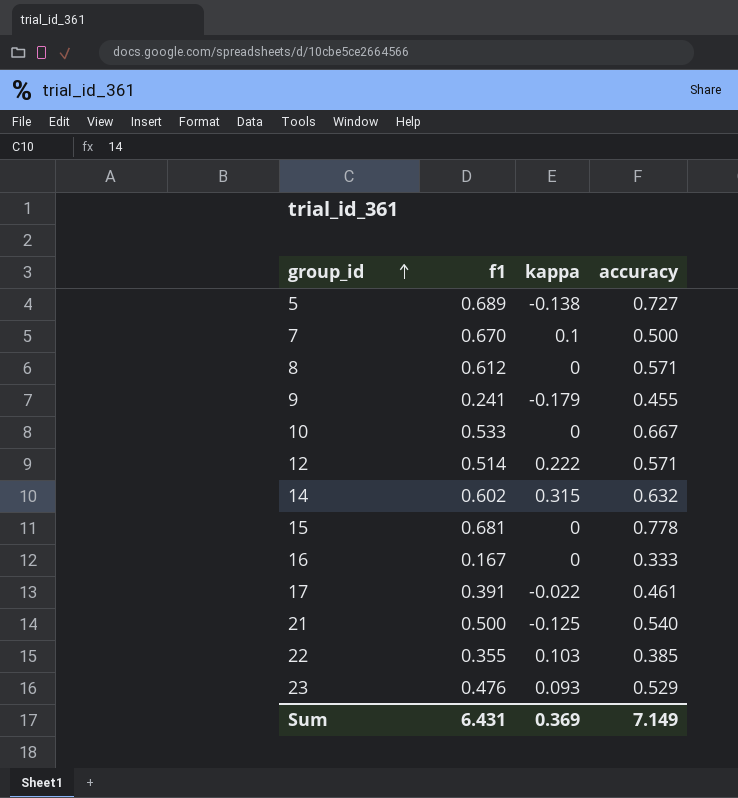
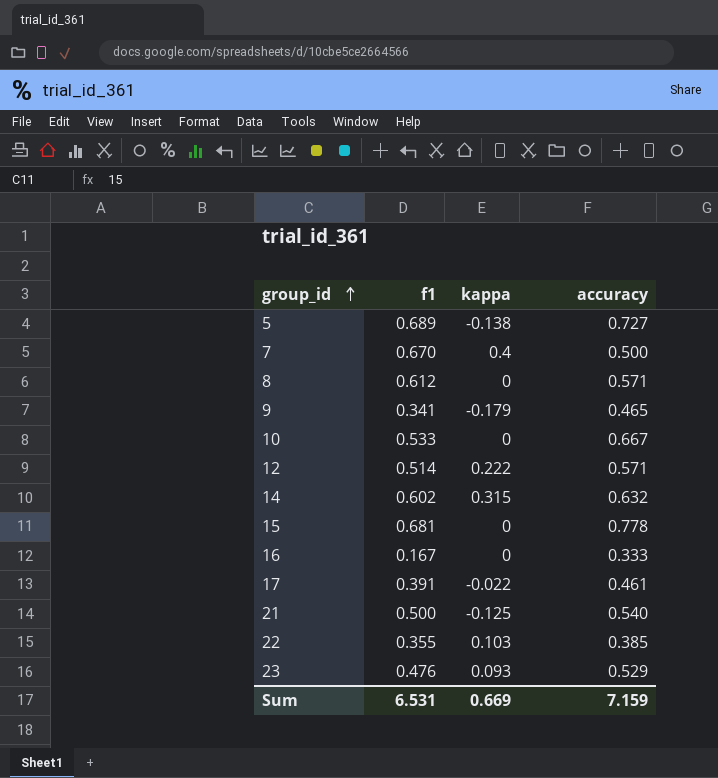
7 | kappa: 0.1 -> 0.4
9 | f1: 0.241 -> 0.341
9 | accuracy: 0.455 -> 0.465
Sum | f1: 6.431 -> 6.531
Sum | kappa: 0.369 -> 0.669
Sum | accuracy: 7.149 -> 7.159

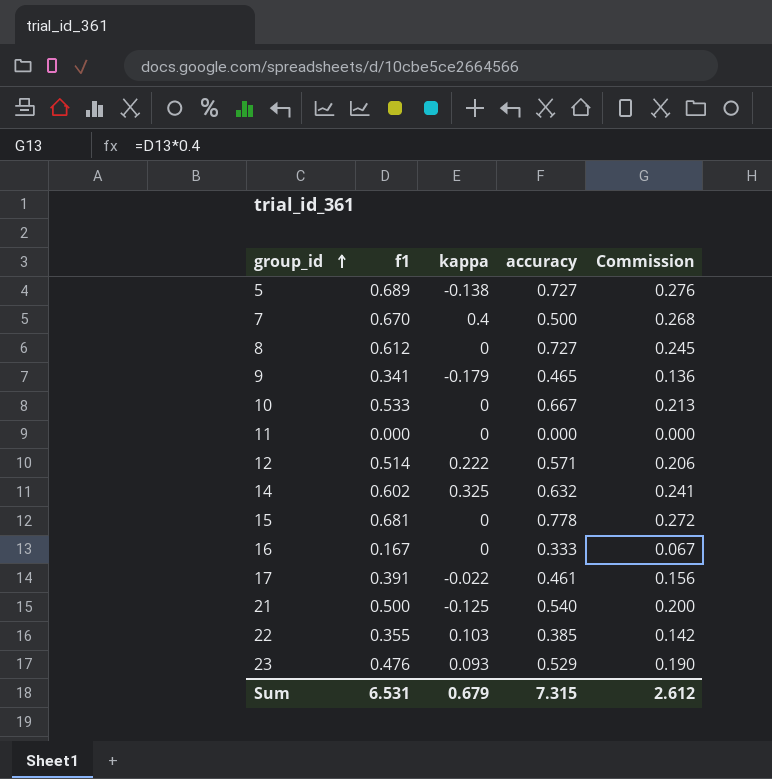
column Commission | formula: none -> [f1] * 0.4
8 | accuracy: 0.571 -> 0.727
row 11: none -> 0.000 | 0 | 0.000 | 0.000
14 | kappa: 0.315 -> 0.325
Sum | kappa: 0.669 -> 0.679
Sum | accuracy: 7.159 -> 7.315

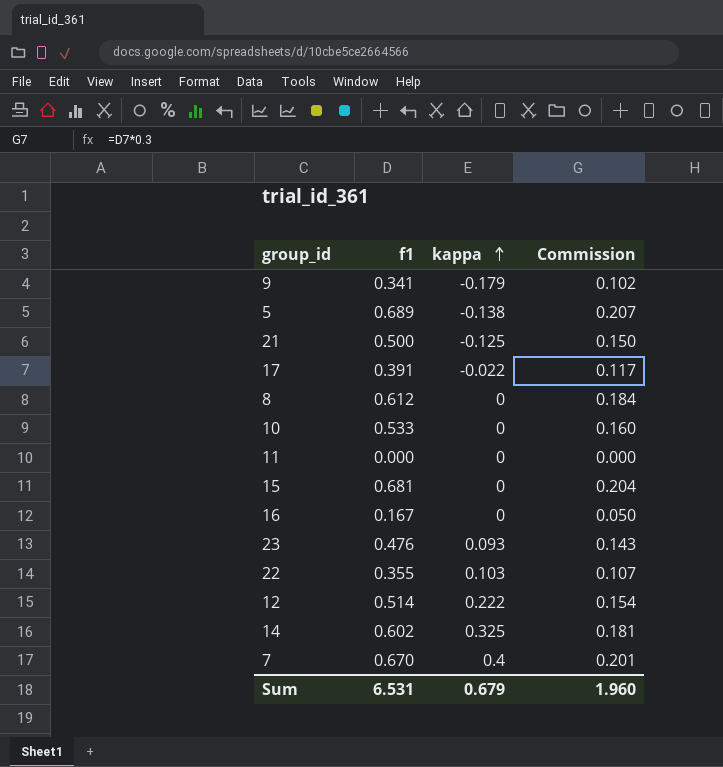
row order: group_id ascending -> kappa ascending
column accuracy | position: 4 -> none
column Commission | formula: [f1] * 0.4 -> [f1] * 0.3
Sum | Commission: 2.612 -> 1.960

